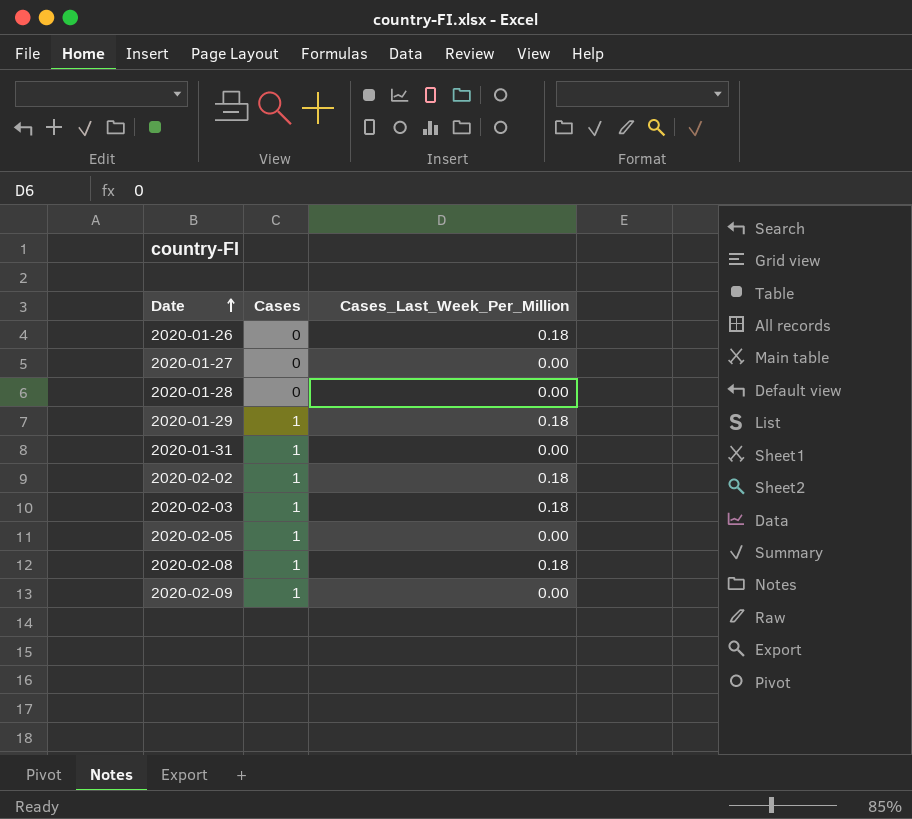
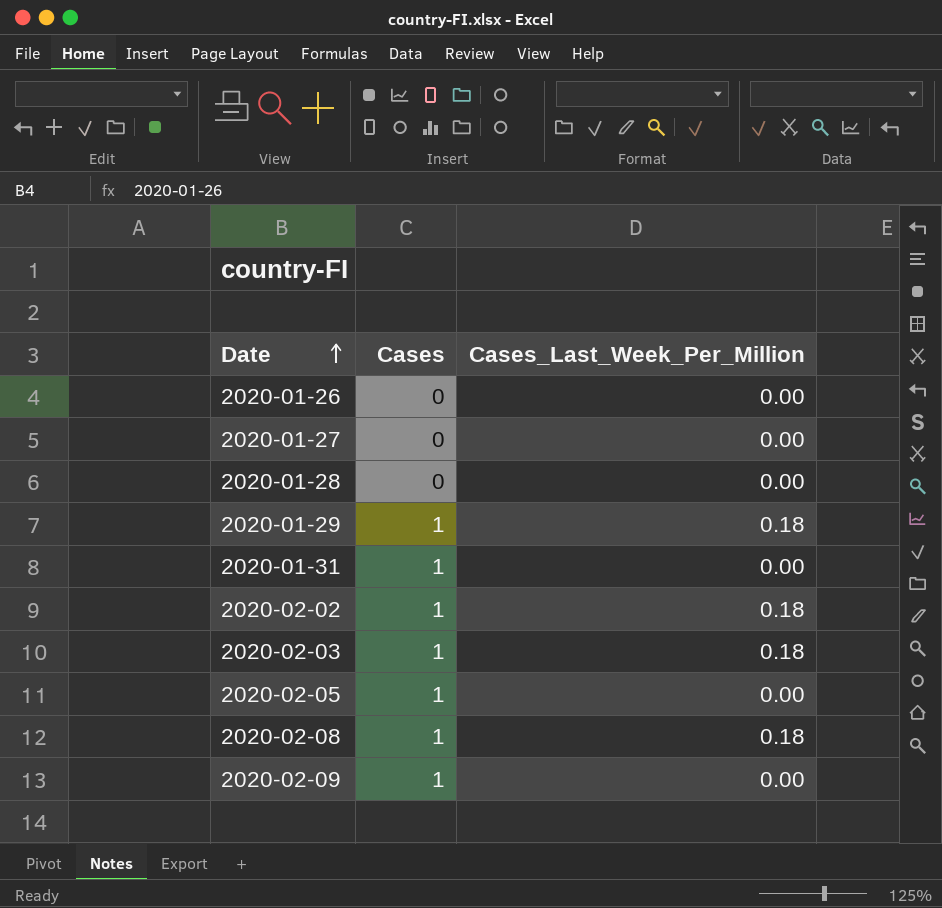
2020-01-26 | Cases_Last_Week_Per_Million: 0.18 -> 0.00

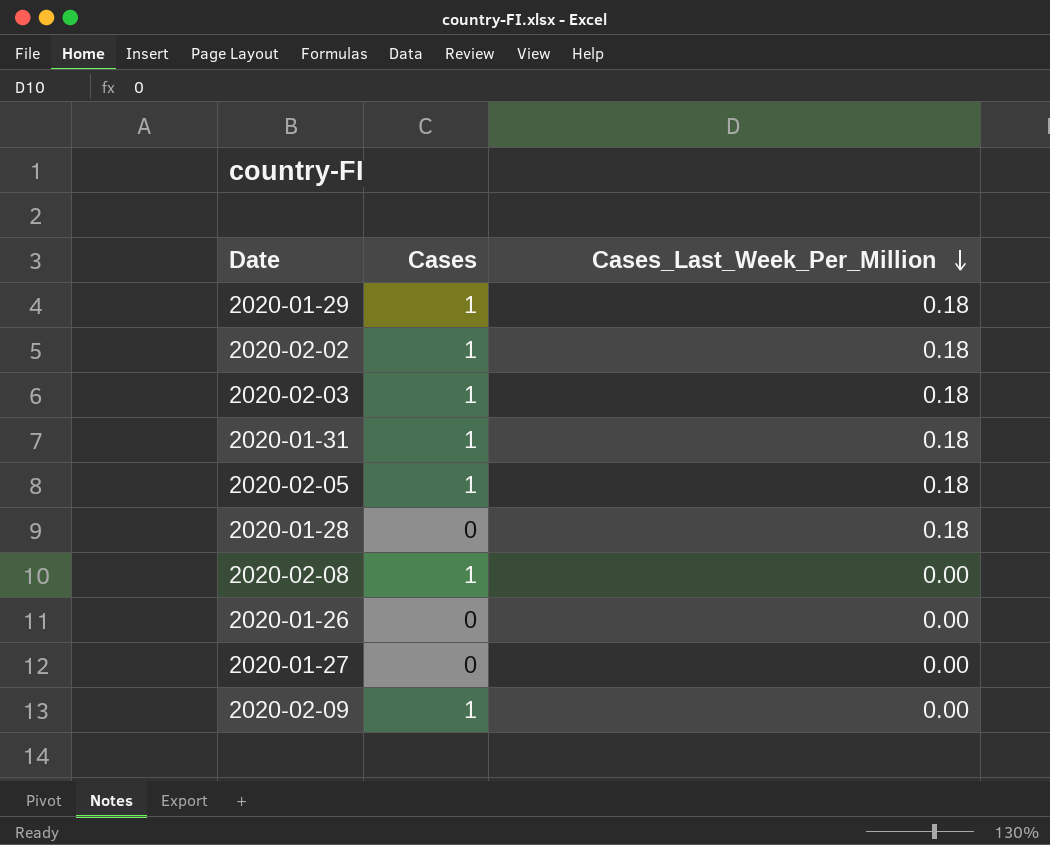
row order: Date ascending -> Cases_Last_Week_Per_Million descending
2020-01-31 | Cases_Last_Week_Per_Million: 0.00 -> 0.18
2020-02-05 | Cases_Last_Week_Per_Million: 0.00 -> 0.18
2020-01-28 | Cases_Last_Week_Per_Million: 0.00 -> 0.18
2020-02-08 | Cases_Last_Week_Per_Million: 0.18 -> 0.00

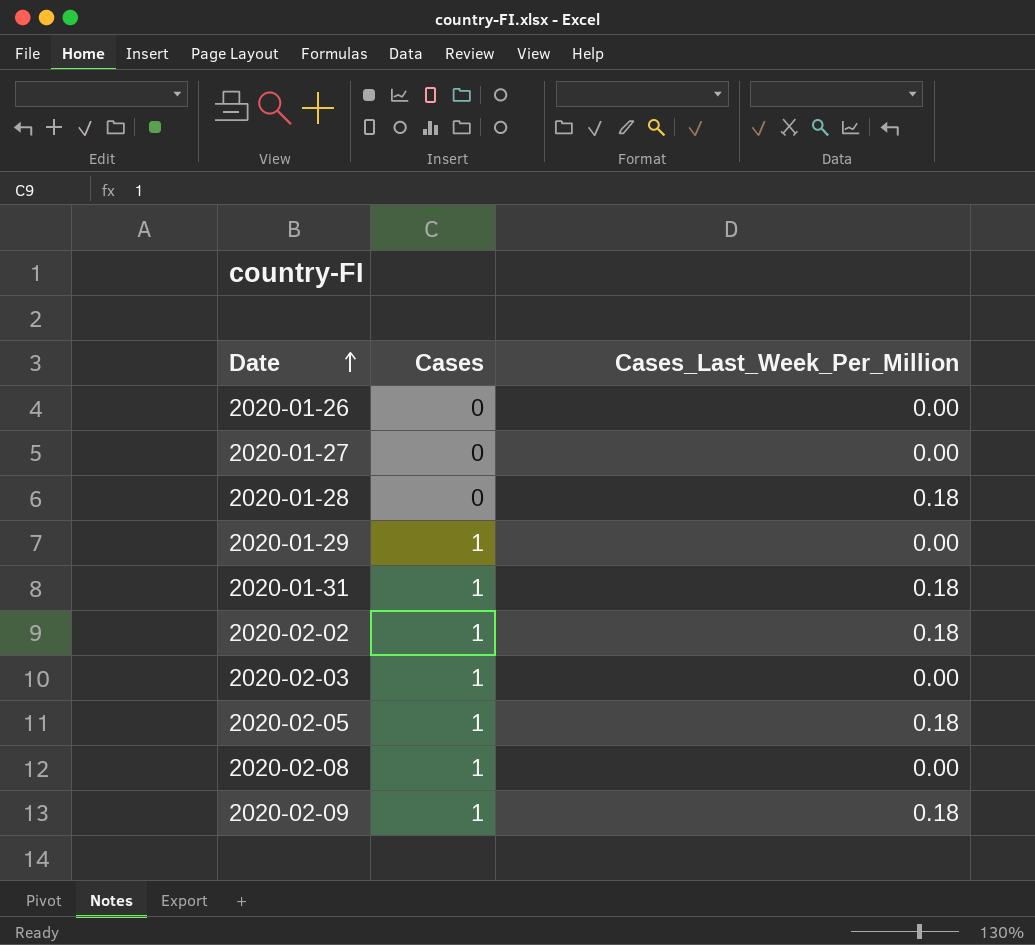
row order: Cases_Last_Week_Per_Million descending -> Date ascending
2020-01-29 | Cases_Last_Week_Per_Million: 0.18 -> 0.00
2020-02-03 | Cases_Last_Week_Per_Million: 0.18 -> 0.00
2020-02-09 | Cases_Last_Week_Per_Million: 0.00 -> 0.18

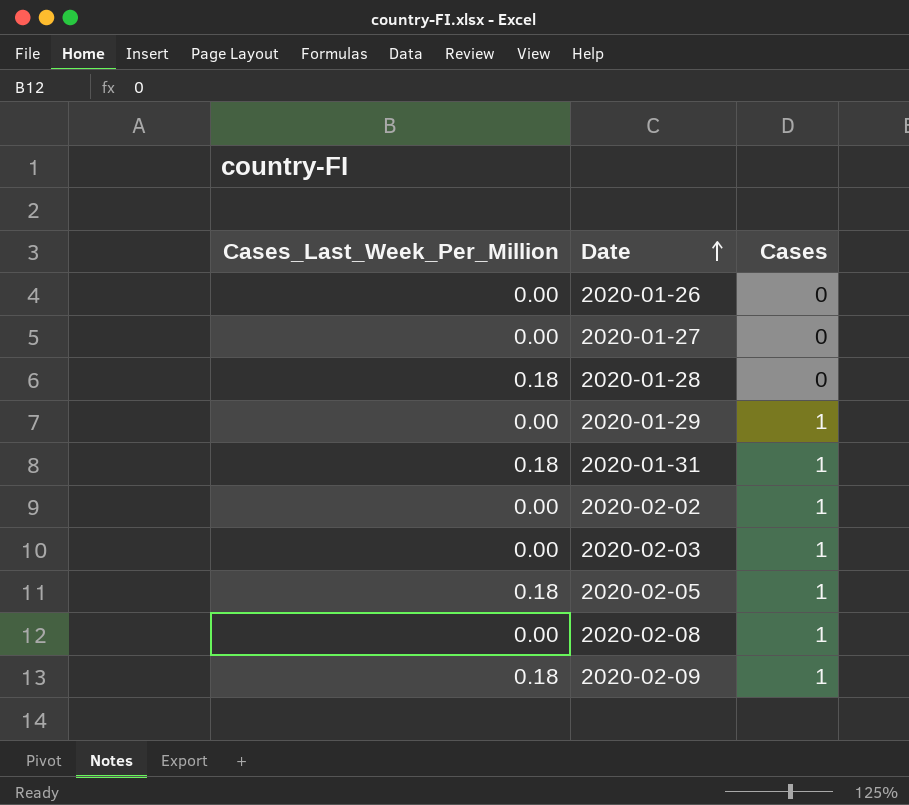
column Cases_Last_Week_Per_Million | position: 3 -> 1
2020-02-02 | Cases_Last_Week_Per_Million: 0.18 -> 0.00

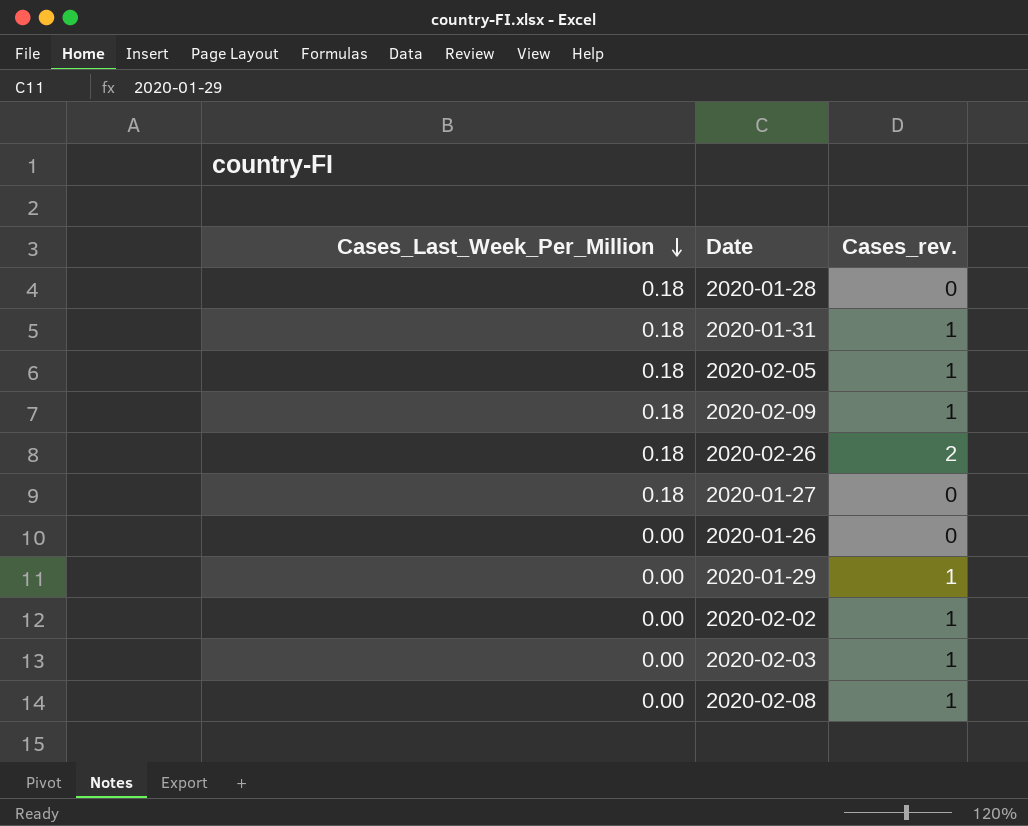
row order: Date ascending -> Cases_Last_Week_Per_Million descending
column name: Cases -> Cases_rev.
row 2020-02-26: none -> 0.18 | 2
2020-01-27 | Cases_Last_Week_Per_Million: 0.00 -> 0.18

